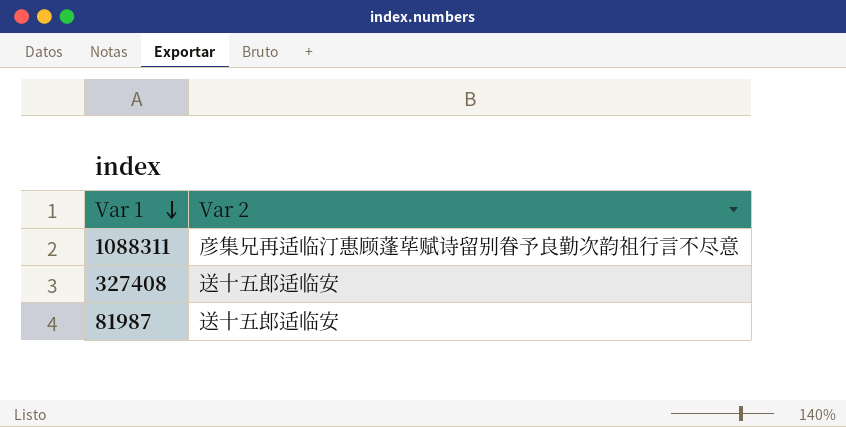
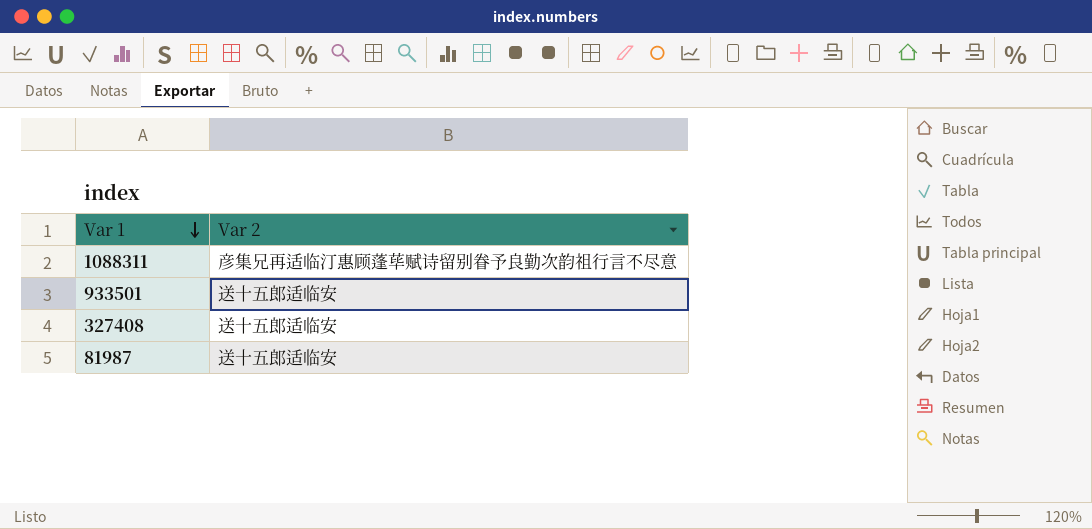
row 933501: none -> 送十五郎适临安

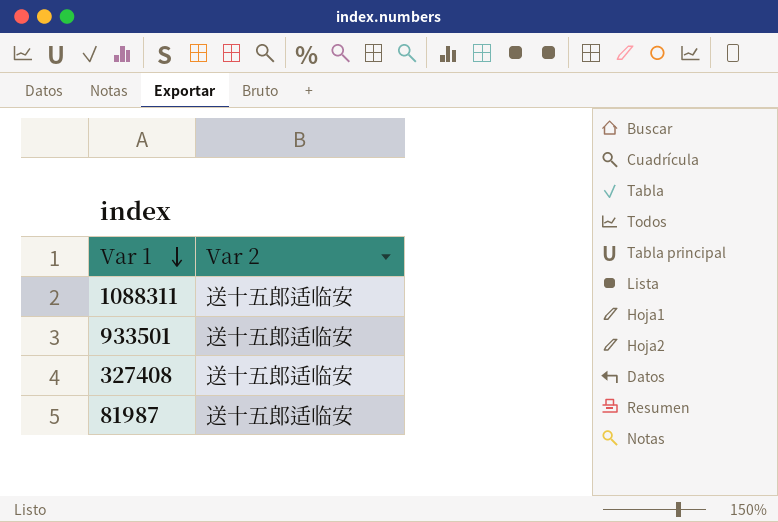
1088311 | Var 2: 彦集兄再适临汀惠顾蓬荜赋诗留别眷予良勤次韵祖行言不尽意 -> 送十五郎适临安

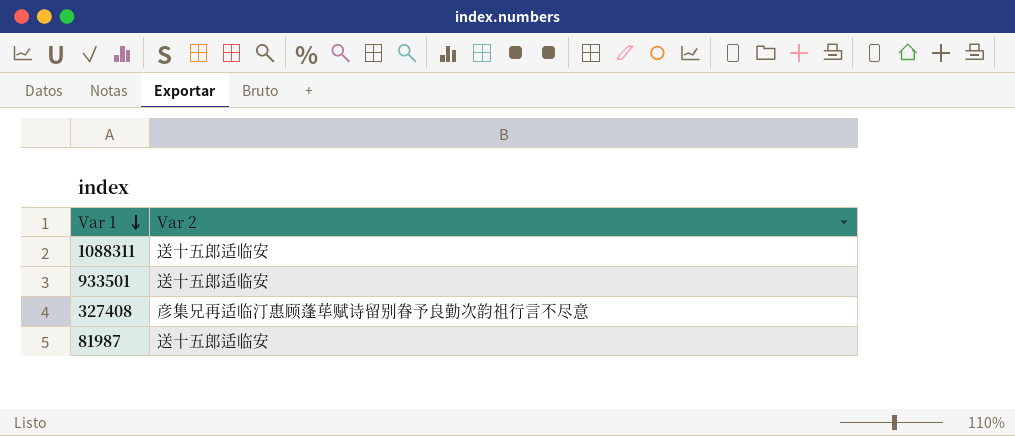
327408 | Var 2: 送十五郎适临安 -> 彦集兄再适临汀惠顾蓬荜赋诗留别眷予良勤次韵祖行言不尽意

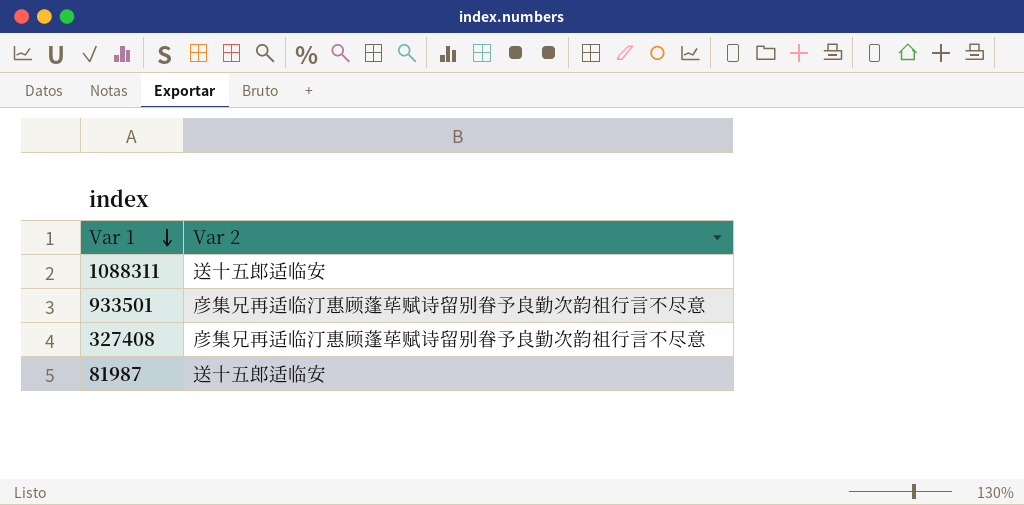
933501 | Var 2: 送十五郎适临安 -> 彦集兄再适临汀惠顾蓬荜赋诗留别眷予良勤次韵祖行言不尽意

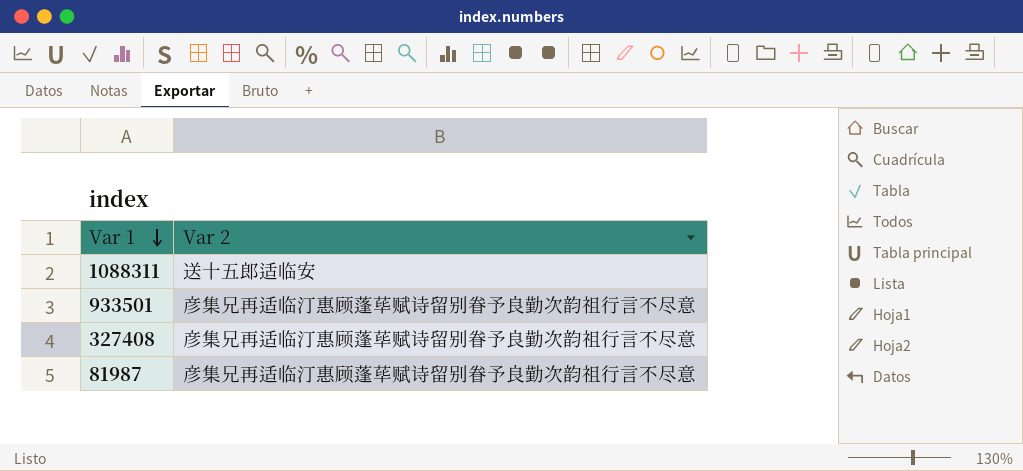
81987 | Var 2: 送十五郎适临安 -> 彦集兄再适临汀惠顾蓬荜赋诗留别眷予良勤次韵祖行言不尽意

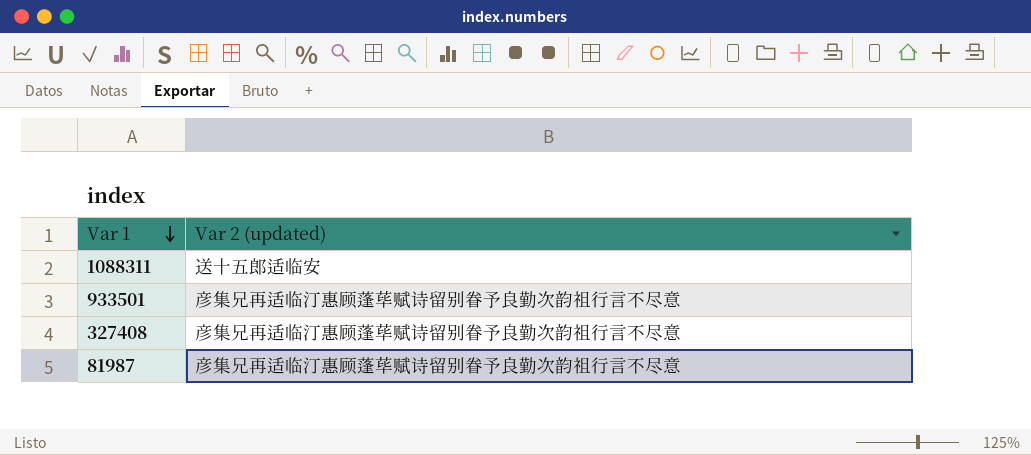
column name: Var 2 -> Var 2 (updated)

